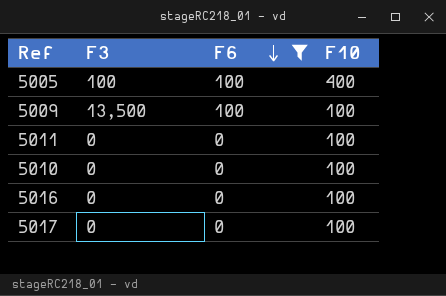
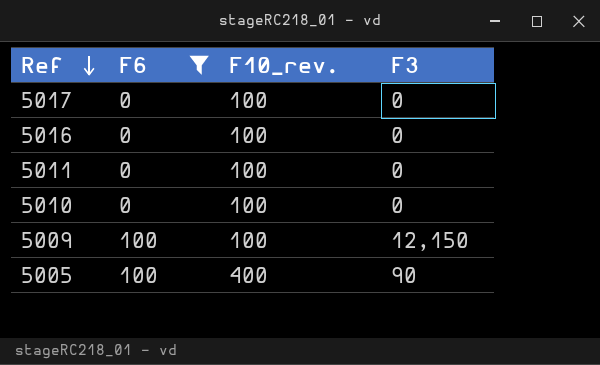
row order: F6 descending -> Ref descending
column name: F10 -> F10_rev.
column F3 | position: 2 -> 4
5009 | F3: 13,500 -> 12,150
5005 | F3: 100 -> 90

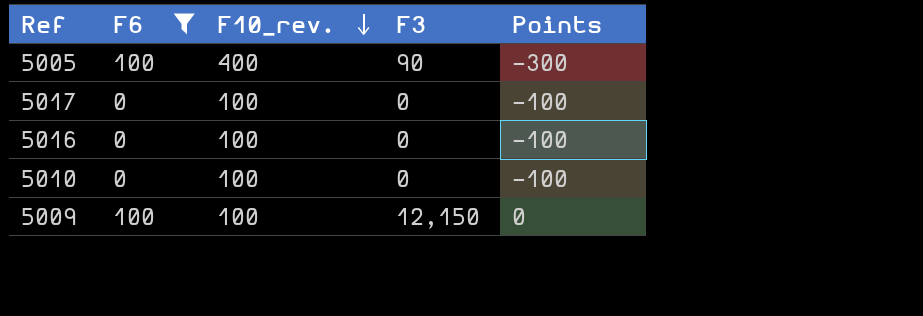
row order: Ref descending -> F10_rev. descending
column Points | formula: none -> [F6] - [F10_rev.]
row 5011: 0 | 100 | 0 -> none

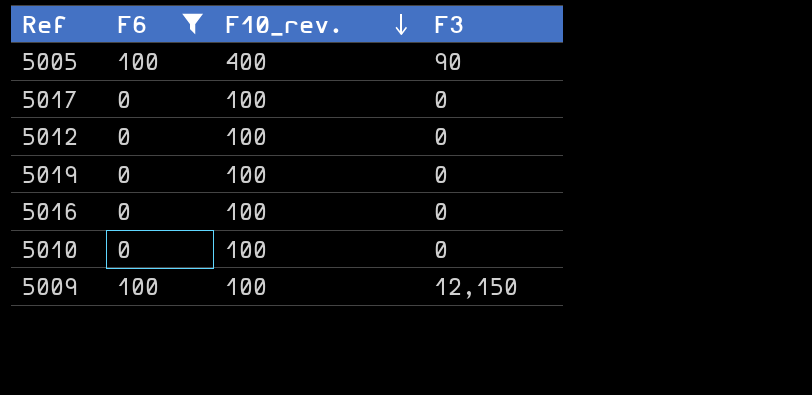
column Points | formula: [F6] - [F10_rev.] -> none
row 5012: none -> 0 | 100 | 0
row 5019: none -> 0 | 100 | 0

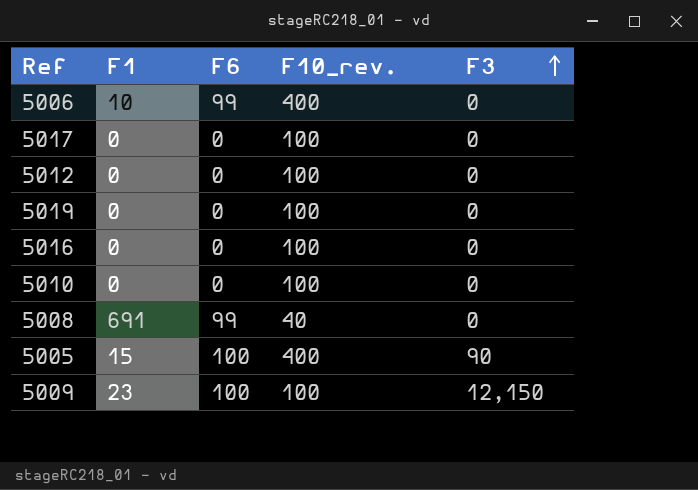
filter: F6 != 99 -> none
row order: F10_rev. descending -> F3 ascending
column F1 | position: none -> 2

